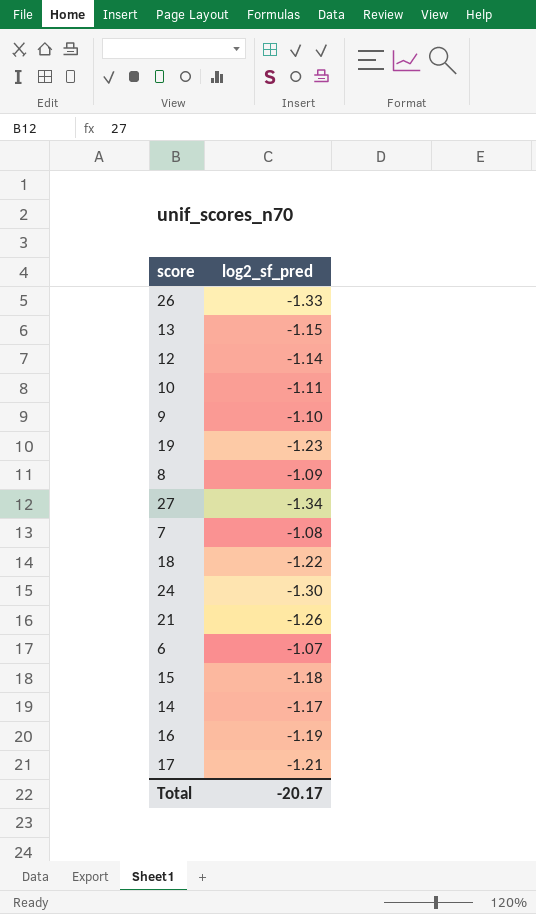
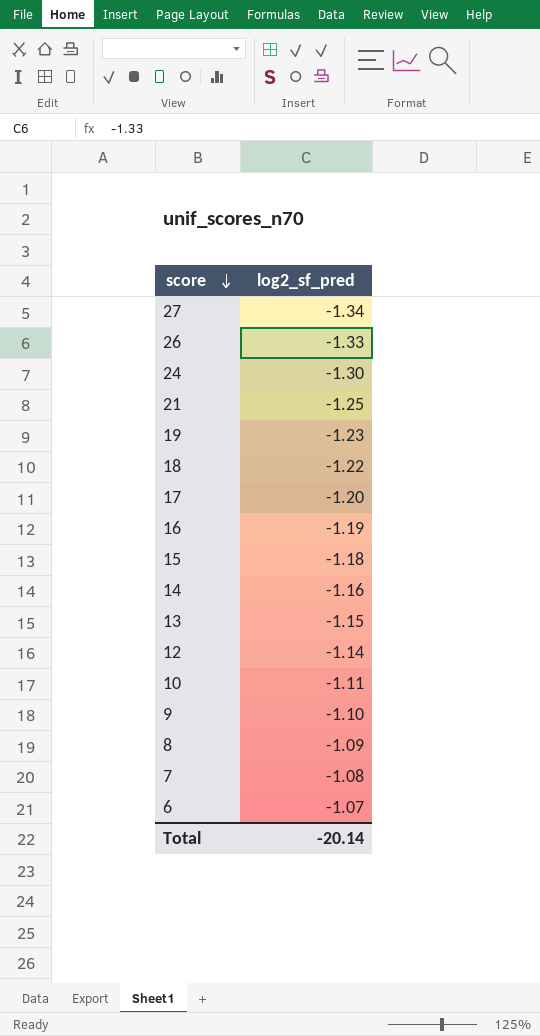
row order: none -> score descending
21 | log2_sf_pred: -1.26 -> -1.25
17 | log2_sf_pred: -1.21 -> -1.20
14 | log2_sf_pred: -1.17 -> -1.16
Total | log2_sf_pred: -20.17 -> -20.14

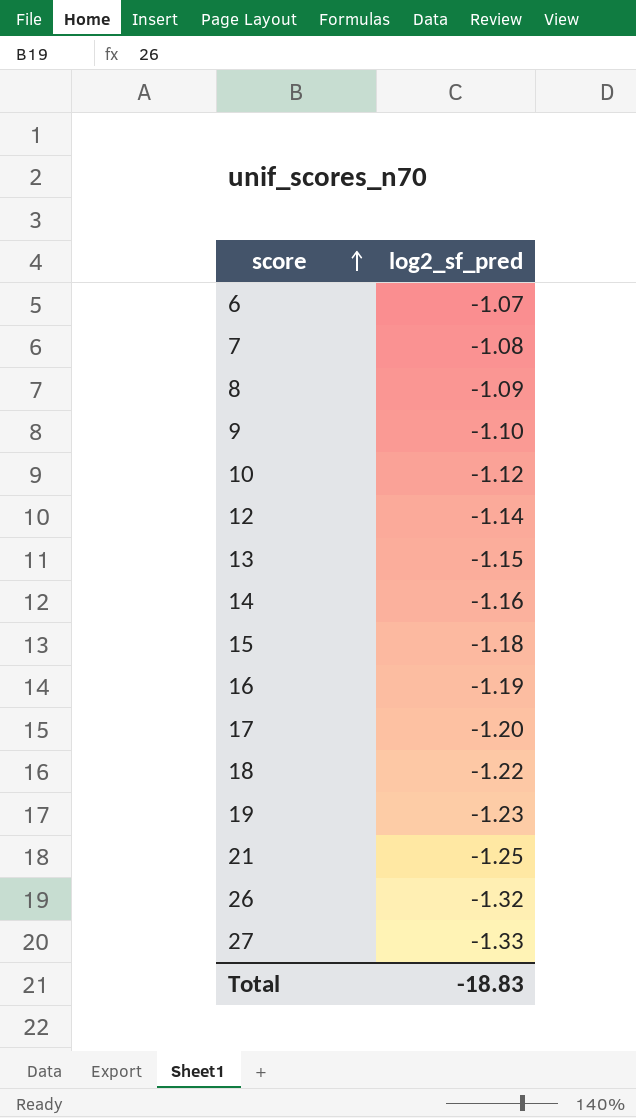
row order: score descending -> score ascending
row 24: -1.30 -> none
10 | log2_sf_pred: -1.11 -> -1.12
26 | log2_sf_pred: -1.33 -> -1.32
27 | log2_sf_pred: -1.34 -> -1.33
Total | log2_sf_pred: -20.14 -> -18.83

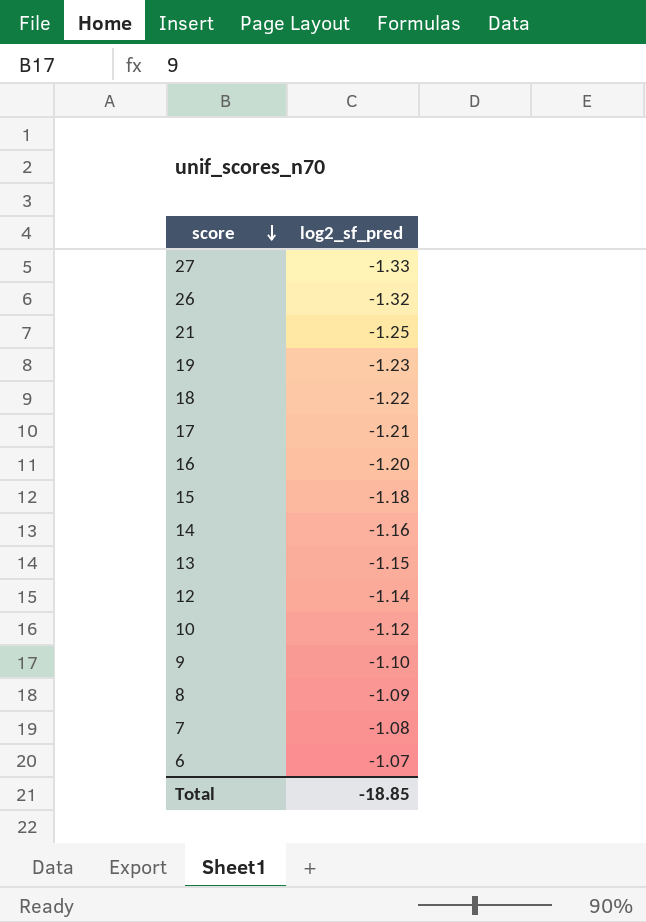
row order: score ascending -> score descending
17 | log2_sf_pred: -1.20 -> -1.21
16 | log2_sf_pred: -1.19 -> -1.20
Total | log2_sf_pred: -18.83 -> -18.85

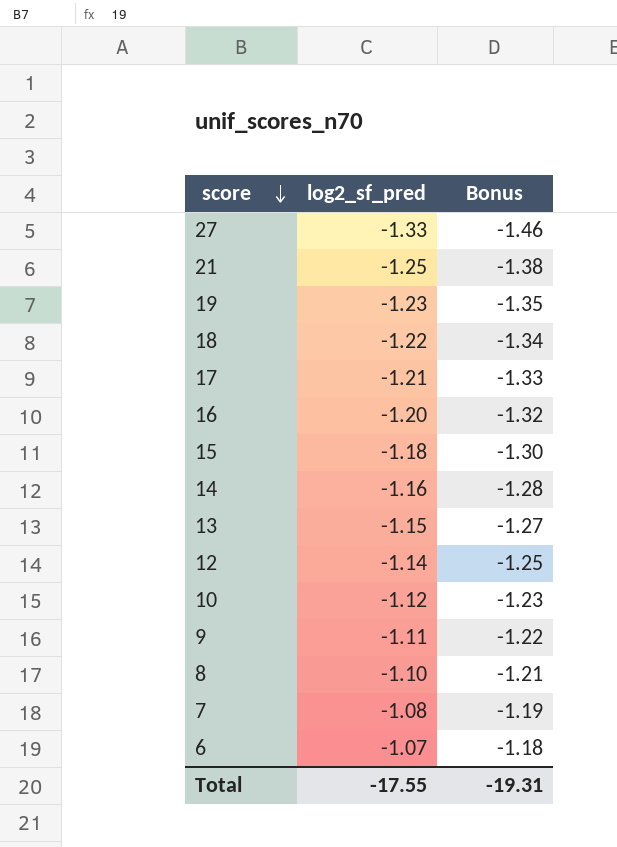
column Bonus | formula: none -> [log2_sf_pred] * 1.1
row 26: -1.32 -> none
9 | log2_sf_pred: -1.10 -> -1.11
8 | log2_sf_pred: -1.09 -> -1.10
Total | log2_sf_pred: -18.85 -> -17.55

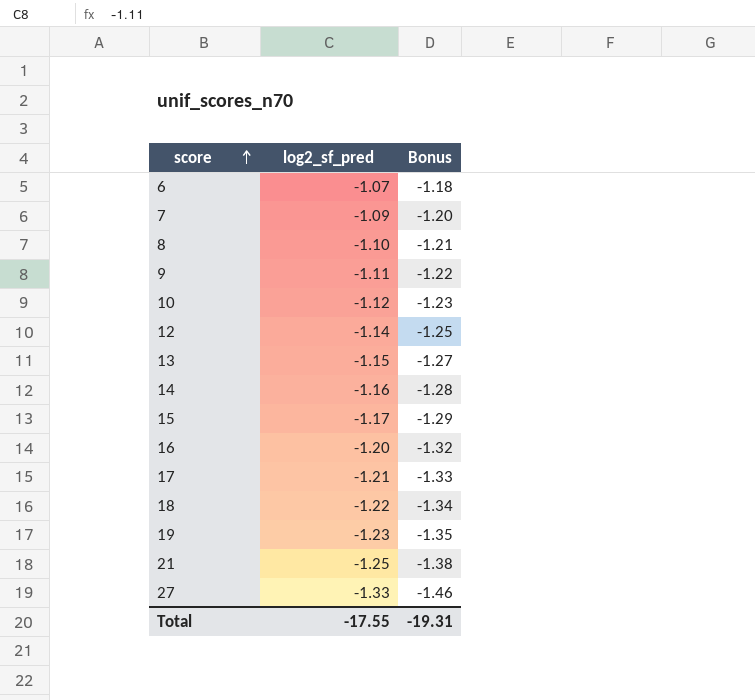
row order: score descending -> score ascending
7 | log2_sf_pred: -1.08 -> -1.09
7 | Bonus: -1.19 -> -1.20
15 | log2_sf_pred: -1.18 -> -1.17
15 | Bonus: -1.30 -> -1.29

